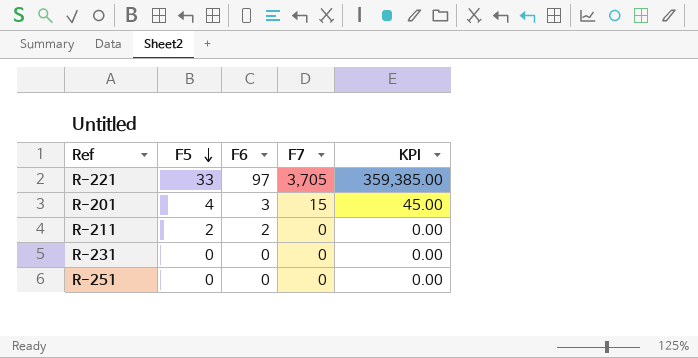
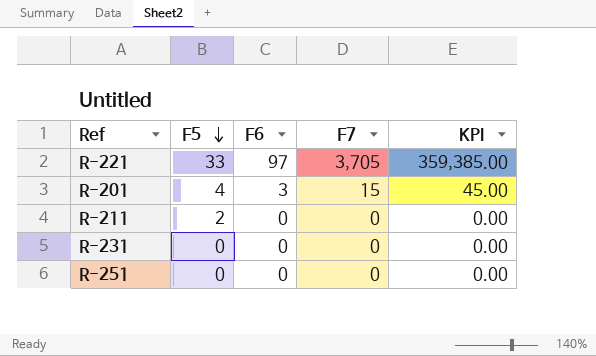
R-211 | F6: 2 -> 0

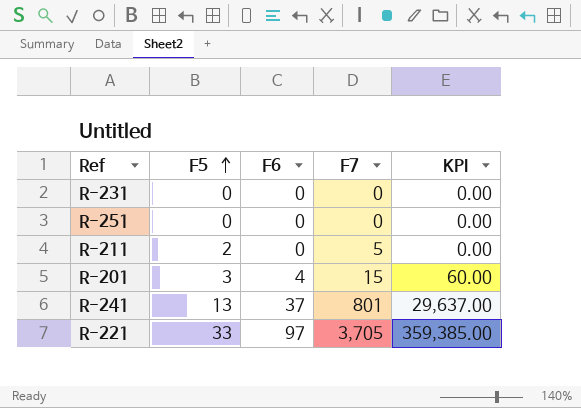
row order: F5 descending -> F5 ascending
R-211 | F7: 0 -> 5
R-201 | F5: 4 -> 3
R-201 | F6: 3 -> 4
R-201 | KPI: 45.00 -> 60.00
row R-241: none -> 13 | 37 | 801 | 29,637.00

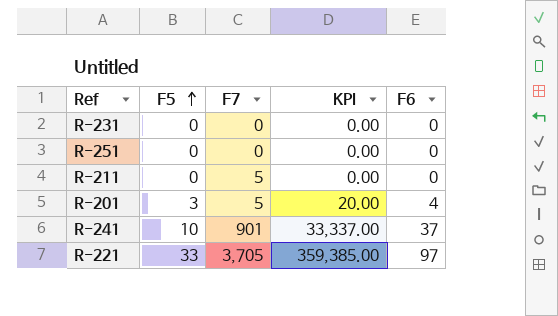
column F6 | position: 3 -> 5
R-211 | F5: 2 -> 0
R-201 | F7: 15 -> 5
R-201 | KPI: 60.00 -> 20.00
R-241 | F5: 13 -> 10
R-241 | F7: 801 -> 901
R-241 | KPI: 29,637.00 -> 33,337.00

